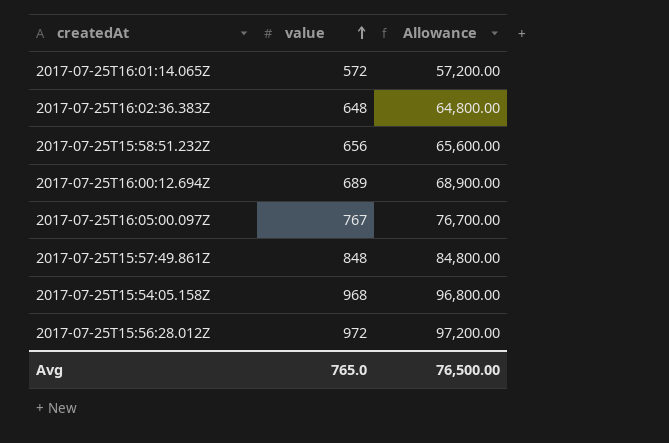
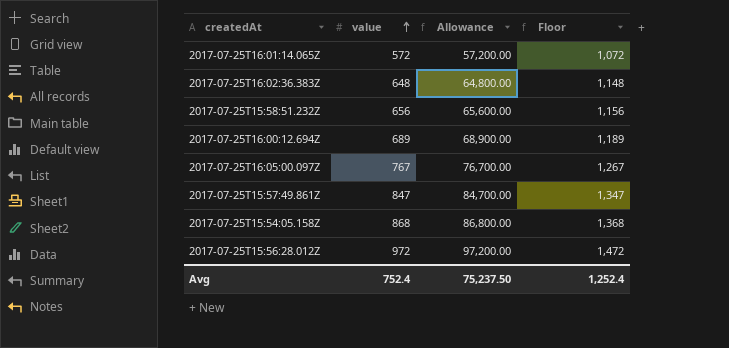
column Floor | formula: none -> [value] + 500
2017-07-25T15:57:49.861Z | value: 848 -> 847
2017-07-25T15:57:49.861Z | Allowance: 84,800.00 -> 84,700.00
2017-07-25T15:54:05.158Z | value: 968 -> 868
2017-07-25T15:54:05.158Z | Allowance: 96,800.00 -> 86,800.00
Avg | value: 765.0 -> 752.4
Avg | Allowance: 76,500.00 -> 75,237.50

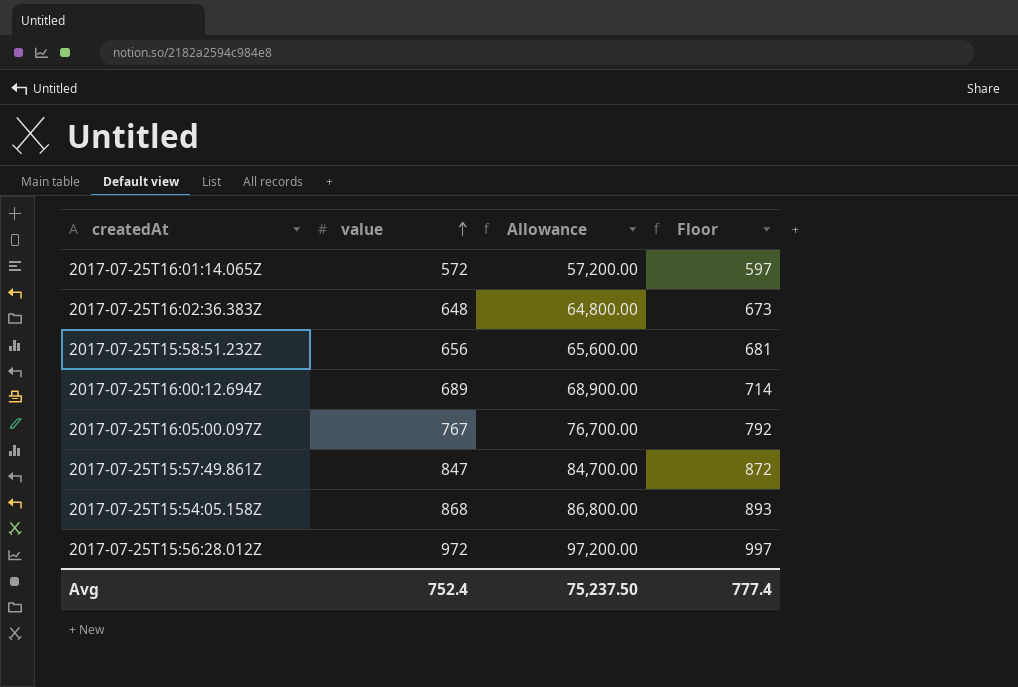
column Floor | formula: [value] + 500 -> [value] + 25
Avg | Floor: 1,252.4 -> 777.4

